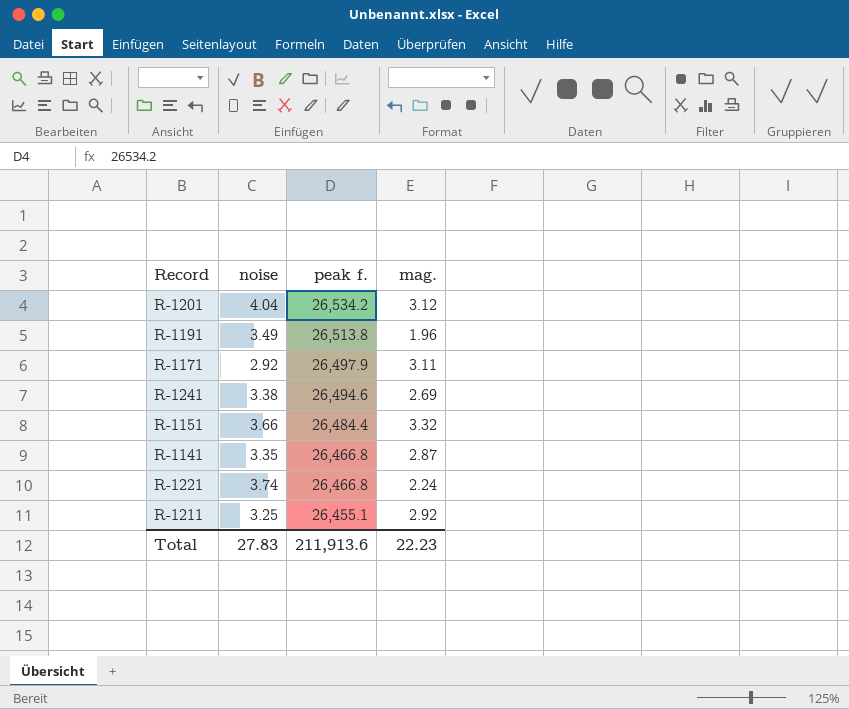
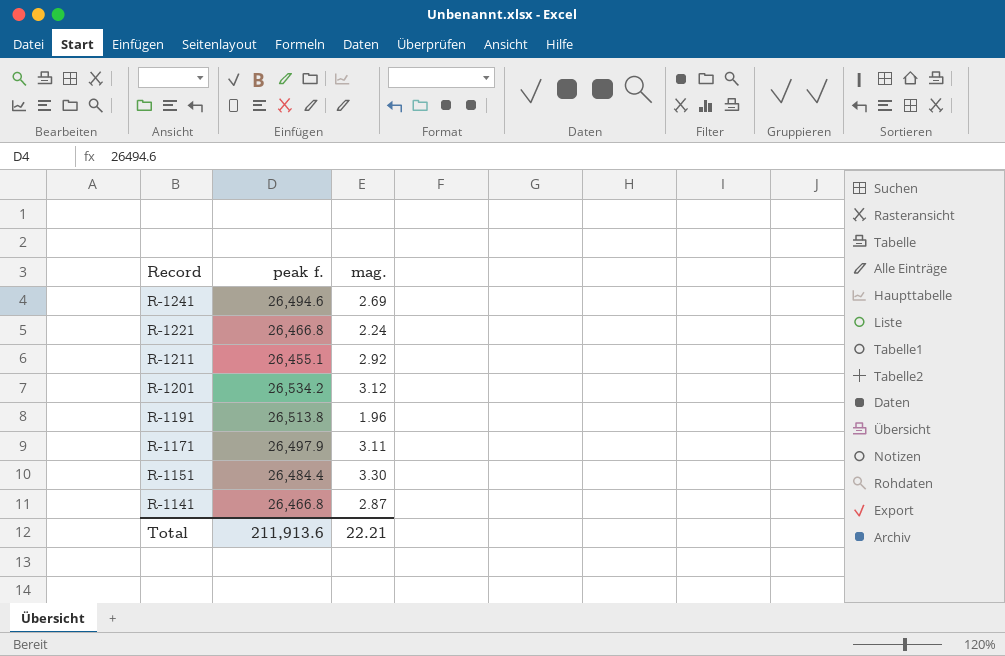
row order: peak f. descending -> Record descending
column noise | position: 2 -> none
R-1151 | mag.: 3.32 -> 3.30
Total | mag.: 22.23 -> 22.21

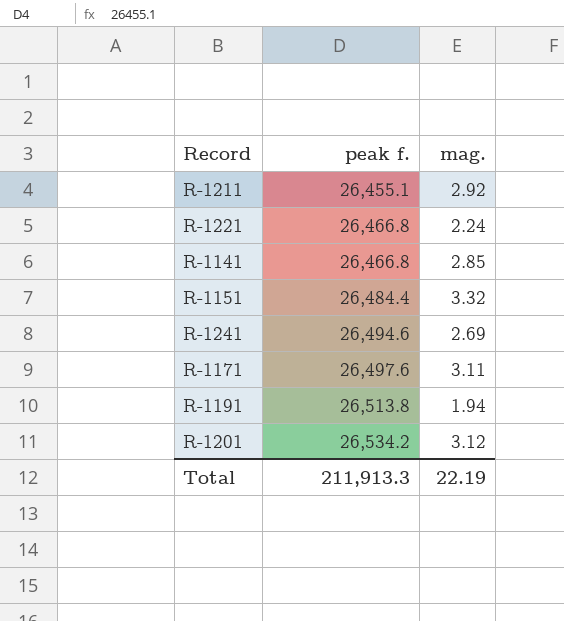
row order: Record descending -> peak f. ascending
R-1141 | mag.: 2.87 -> 2.85
R-1151 | mag.: 3.30 -> 3.32
R-1171 | peak f.: 26,497.9 -> 26,497.6
R-1191 | mag.: 1.96 -> 1.94
Total | peak f.: 211,913.6 -> 211,913.3
Total | mag.: 22.21 -> 22.19

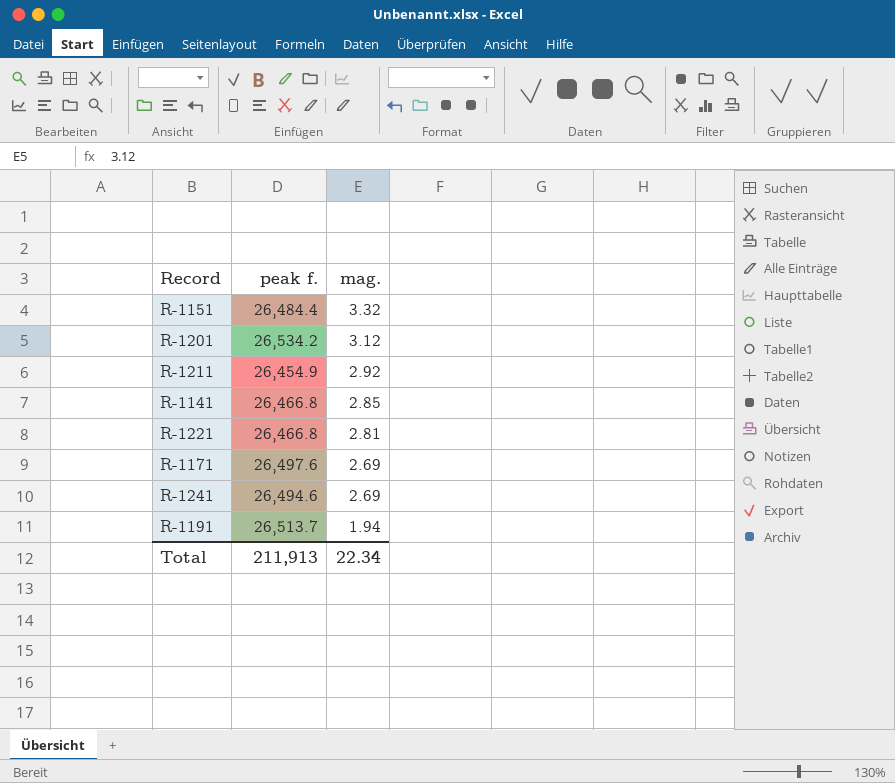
row order: peak f. ascending -> mag. descending
R-1211 | peak f.: 26,455.1 -> 26,454.9
R-1221 | mag.: 2.24 -> 2.81
R-1171 | mag.: 3.11 -> 2.69
R-1191 | peak f.: 26,513.8 -> 26,513.7
Total | peak f.: 211,913.3 -> 211,913
Total | mag.: 22.19 -> 22.34

